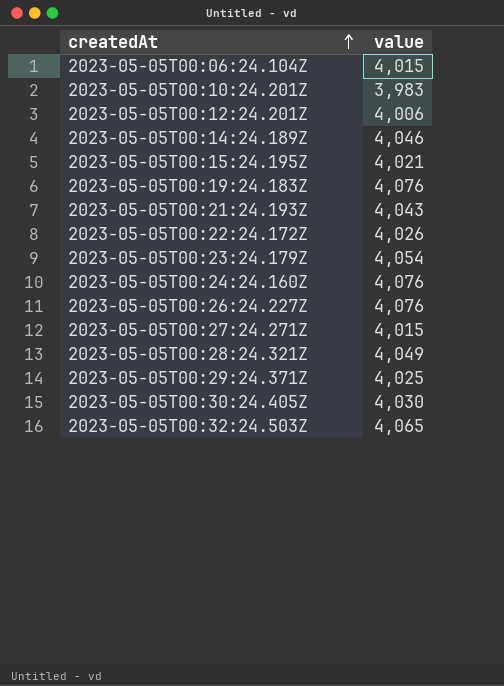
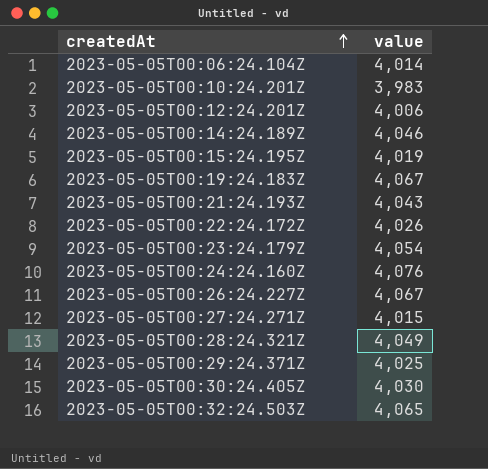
2023-05-05T00:06:24.104Z | value: 4,015 -> 4,014
2023-05-05T00:15:24.195Z | value: 4,021 -> 4,019
2023-05-05T00:19:24.183Z | value: 4,076 -> 4,067
2023-05-05T00:26:24.227Z | value: 4,076 -> 4,067

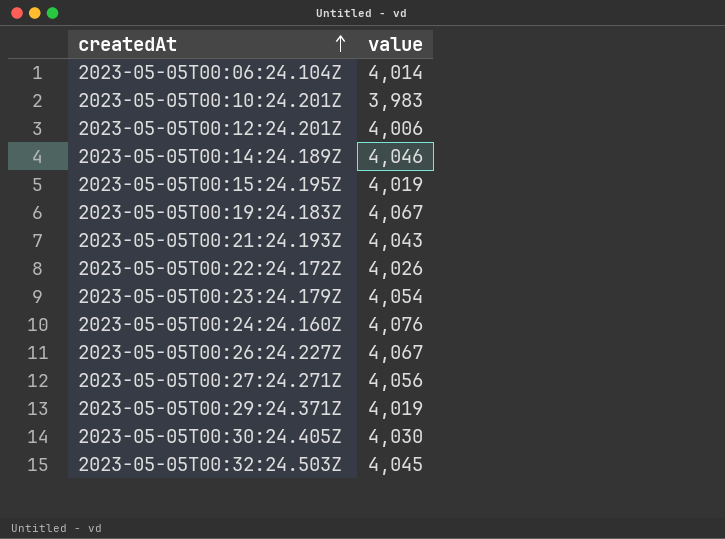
row 2023-05-05T00:28:24.321Z: 4,049 -> none
2023-05-05T00:27:24.271Z | value: 4,015 -> 4,056
2023-05-05T00:29:24.371Z | value: 4,025 -> 4,019
2023-05-05T00:32:24.503Z | value: 4,065 -> 4,045

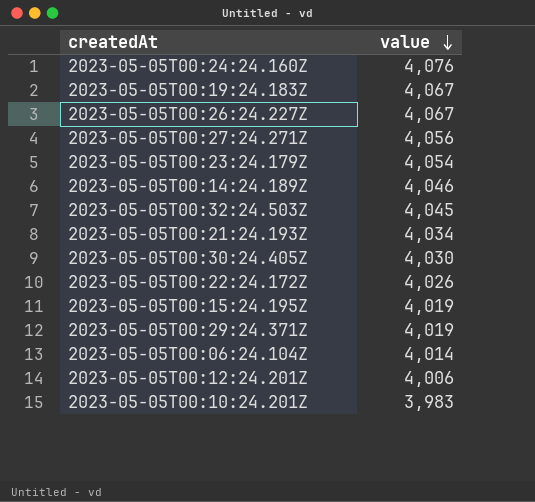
row order: createdAt ascending -> value descending
2023-05-05T00:21:24.193Z | value: 4,043 -> 4,034

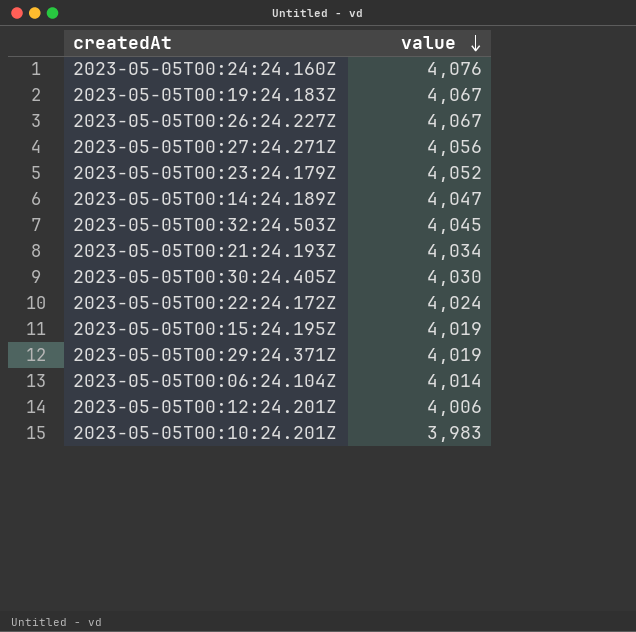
2023-05-05T00:23:24.179Z | value: 4,054 -> 4,052
2023-05-05T00:14:24.189Z | value: 4,046 -> 4,047
2023-05-05T00:22:24.172Z | value: 4,026 -> 4,024

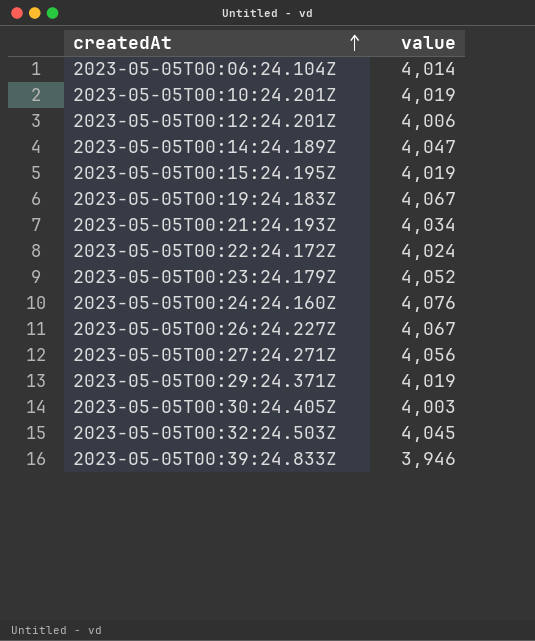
row order: value descending -> createdAt ascending
2023-05-05T00:10:24.201Z | value: 3,983 -> 4,019
2023-05-05T00:30:24.405Z | value: 4,030 -> 4,003
row 2023-05-05T00:39:24.833Z: none -> 3,946

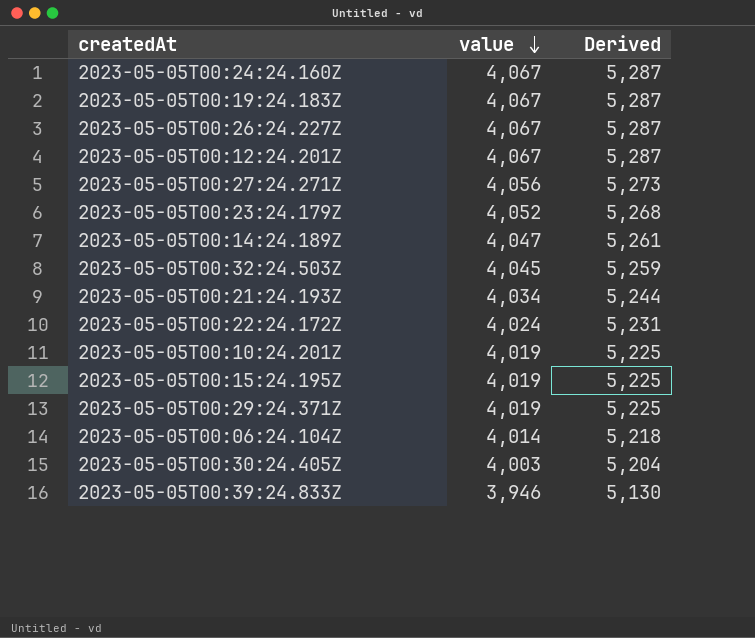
row order: createdAt ascending -> value descending
column Derived | formula: none -> [value] * 1.3
2023-05-05T00:24:24.160Z | value: 4,076 -> 4,067
2023-05-05T00:12:24.201Z | value: 4,006 -> 4,067

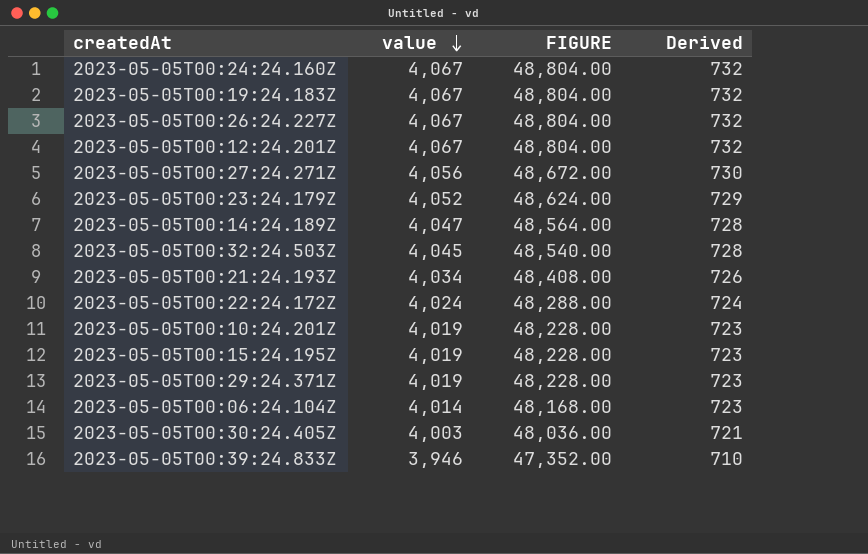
column FIGURE | formula: none -> [value] * 12
column Derived | formula: [value] * 1.3 -> [value] * 0.18

